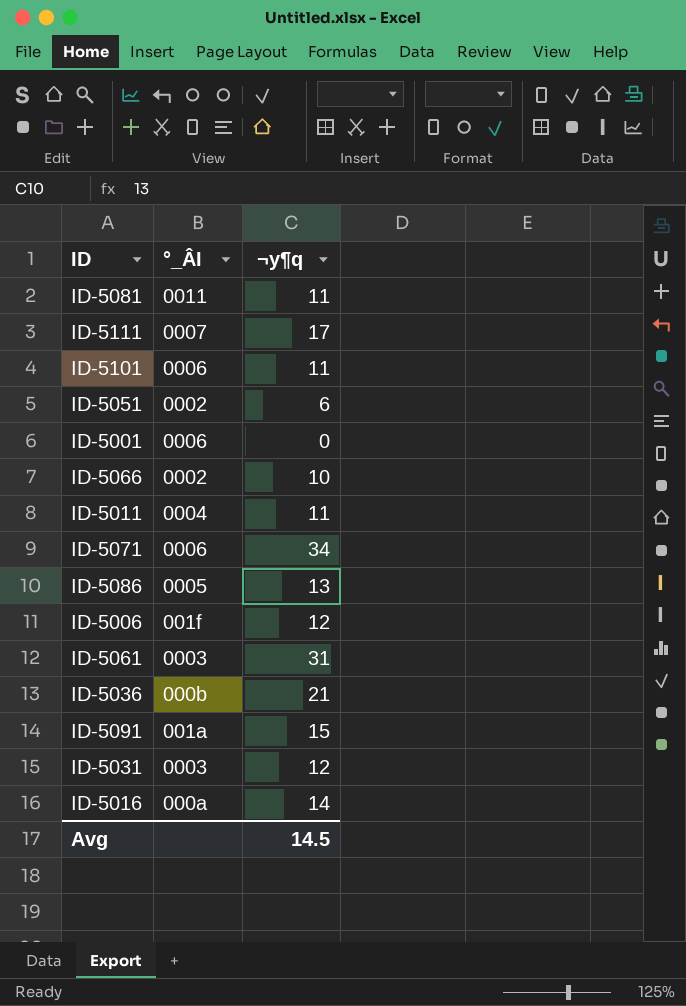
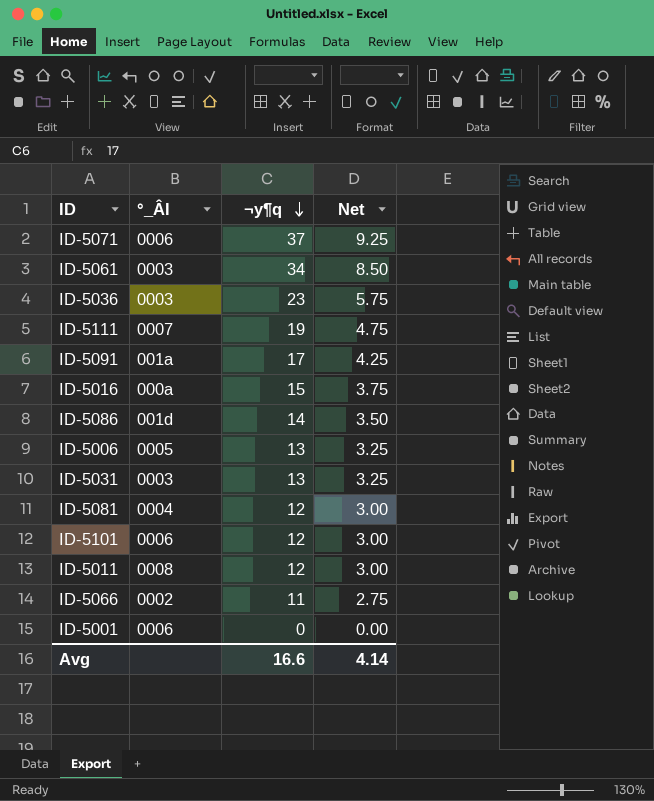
row order: none -> ¬y¶q descending
column Net | formula: none -> [¬y¶q] * 0.25
row ID-5051: 0002 | 6 -> none
ID-5071 | ¬y¶q: 34 -> 37
ID-5061 | ¬y¶q: 31 -> 34
ID-5036 | °_ÂI: 000b -> 0003
ID-5036 | ¬y¶q: 21 -> 23
ID-5111 | ¬y¶q: 17 -> 19
ID-5091 | ¬y¶q: 15 -> 17
ID-5016 | ¬y¶q: 14 -> 15
ID-5086 | °_ÂI: 0005 -> 001d
ID-5086 | ¬y¶q: 13 -> 14
ID-5006 | °_ÂI: 001f -> 0005
ID-5006 | ¬y¶q: 12 -> 13
ID-5031 | ¬y¶q: 12 -> 13
ID-5081 | °_ÂI: 0011 -> 0004
ID-5081 | ¬y¶q: 11 -> 12
ID-5101 | ¬y¶q: 11 -> 12
ID-5011 | °_ÂI: 0004 -> 0008
ID-5011 | ¬y¶q: 11 -> 12
ID-5066 | ¬y¶q: 10 -> 11
Avg | ¬y¶q: 14.5 -> 16.6

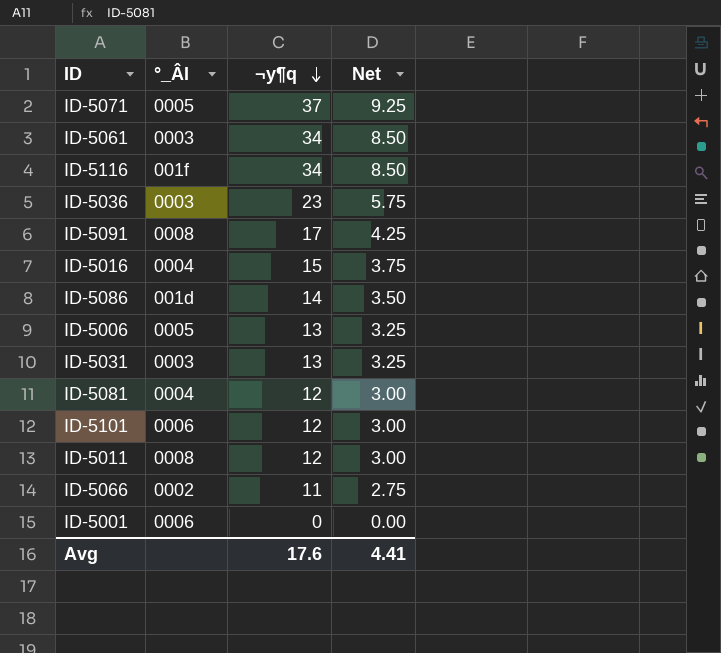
row ID-5111: 0007 | 19 | 4.75 -> none
ID-5071 | °_ÂI: 0006 -> 0005
row ID-5116: none -> 001f | 34 | 8.50
ID-5091 | °_ÂI: 001a -> 0008
ID-5016 | °_ÂI: 000a -> 0004
Avg | ¬y¶q: 16.6 -> 17.6
Avg | Net: 4.14 -> 4.41

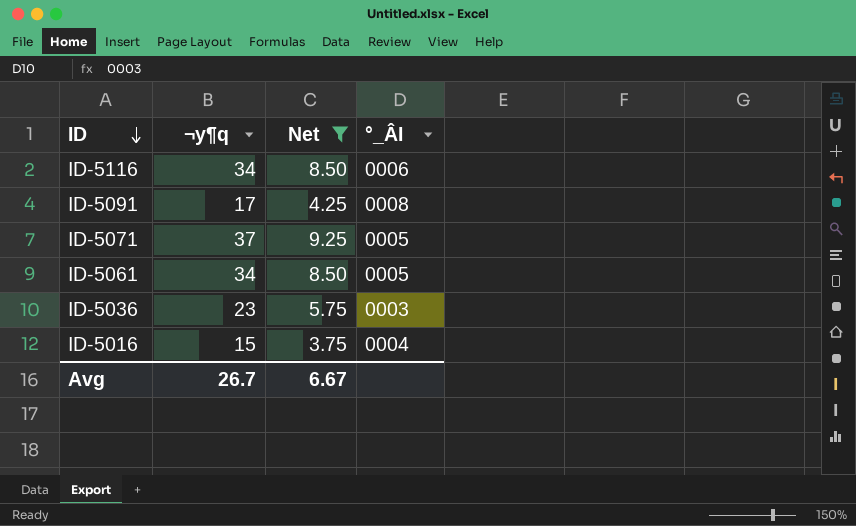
filter: none -> Net >= 3.75
row order: ¬y¶q descending -> ID descending
column °_ÂI | position: 2 -> 4
ID-5116 | °_ÂI: 001f -> 0006
ID-5061 | °_ÂI: 0003 -> 0005
Avg | ¬y¶q: 17.6 -> 26.7
Avg | Net: 4.41 -> 6.67

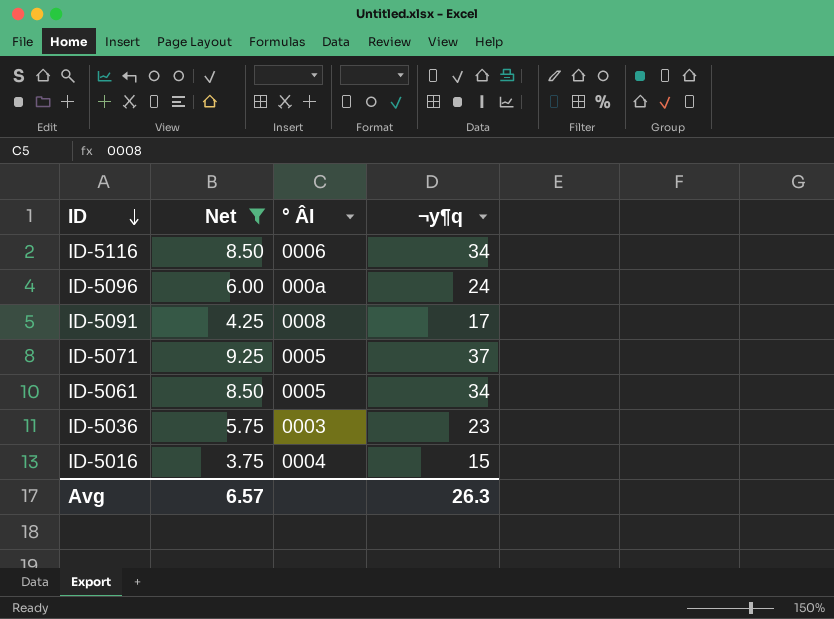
column name: °_ÂI -> ° ÂI
column ¬y¶q | position: 2 -> 4
row ID-5096: none -> 6.00 | 000a | 24
Avg | Net: 6.67 -> 6.57
Avg | ¬y¶q: 26.7 -> 26.3

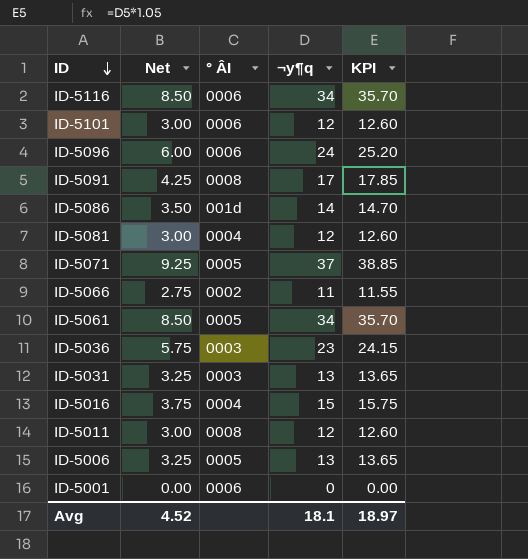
filter: Net >= 3.75 -> none
column KPI | formula: none -> [¬y¶q] * 1.05
ID-5096 | ° ÂI: 000a -> 0006
Avg | Net: 6.57 -> 4.52
Avg | ¬y¶q: 26.3 -> 18.1

